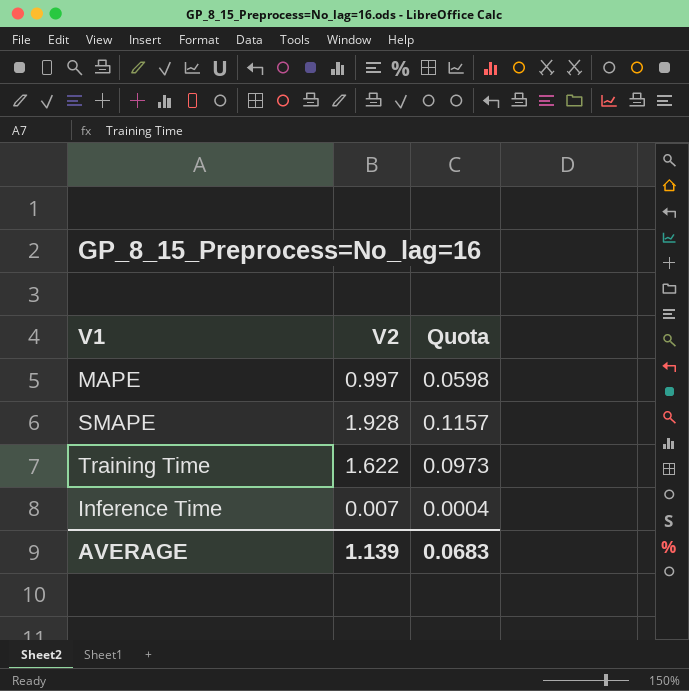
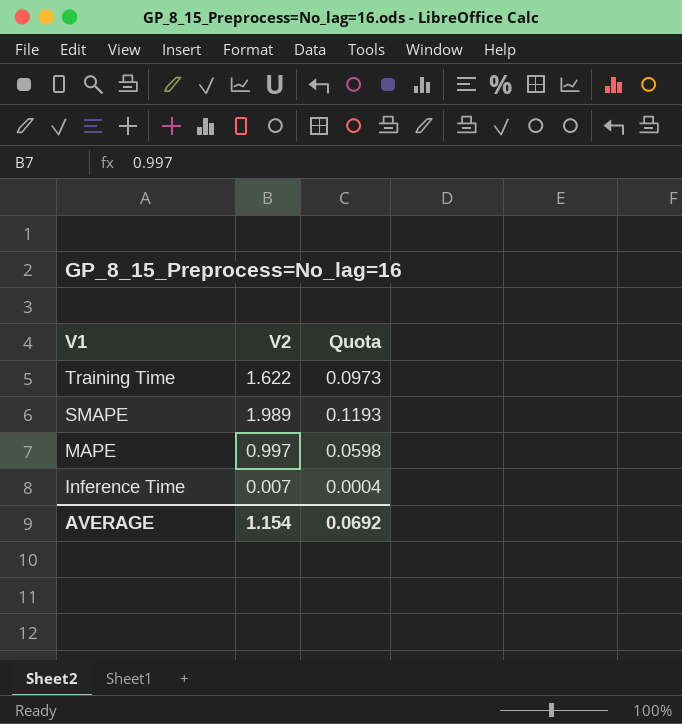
row order: none -> V1 descending
SMAPE | V2: 1.928 -> 1.989
SMAPE | Quota: 0.1157 -> 0.1193
AVERAGE | V2: 1.139 -> 1.154
AVERAGE | Quota: 0.0683 -> 0.0692

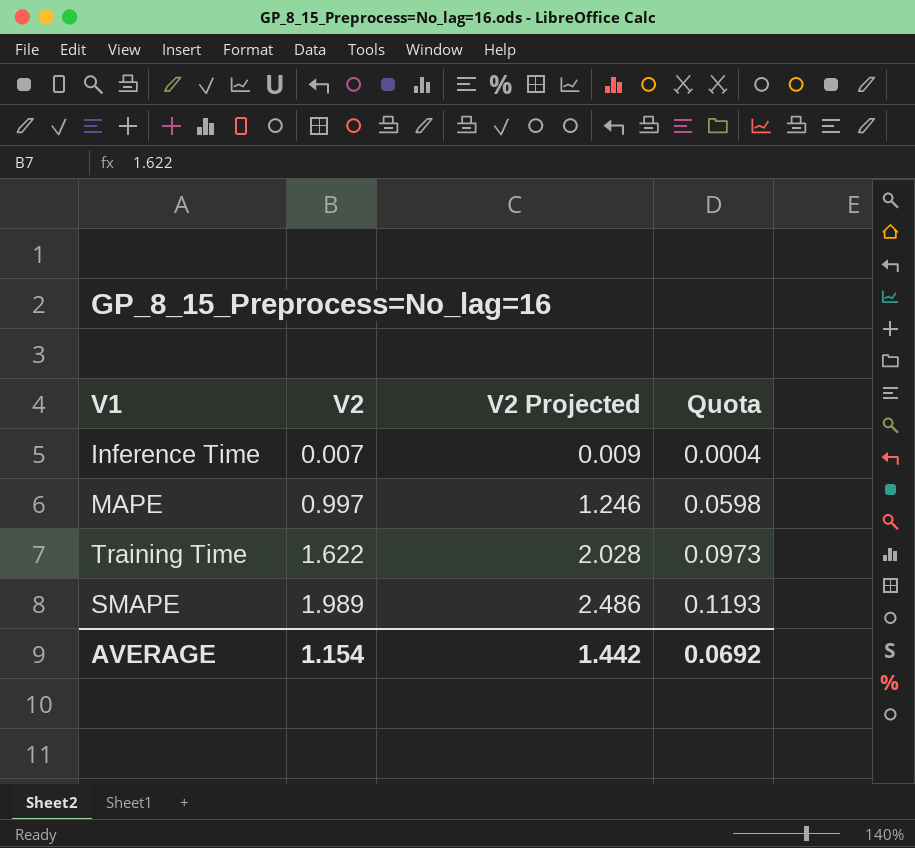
row order: V1 descending -> V2 ascending
column V2 Projected | formula: none -> [V2] * 1.25

